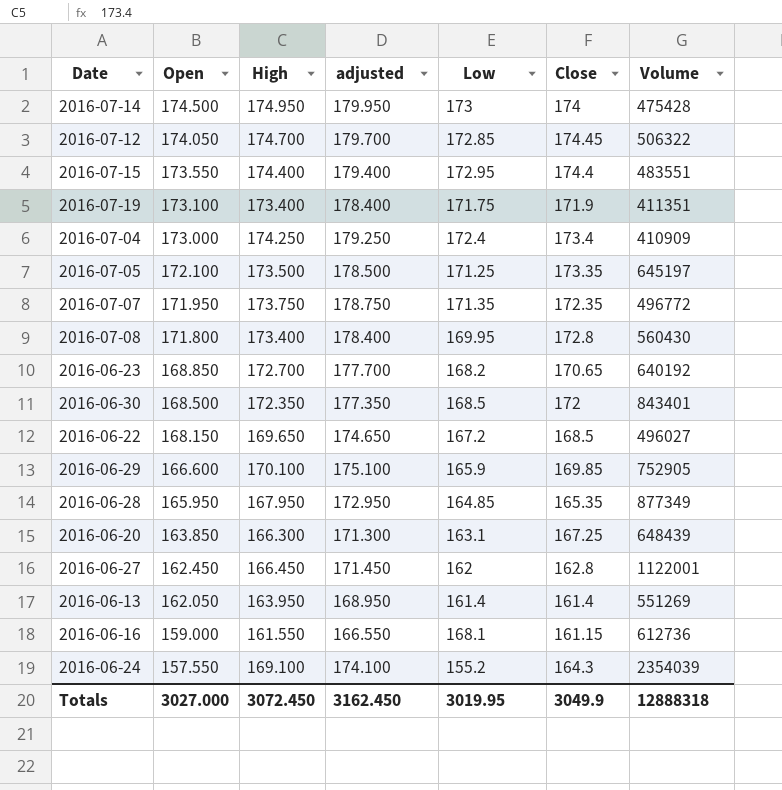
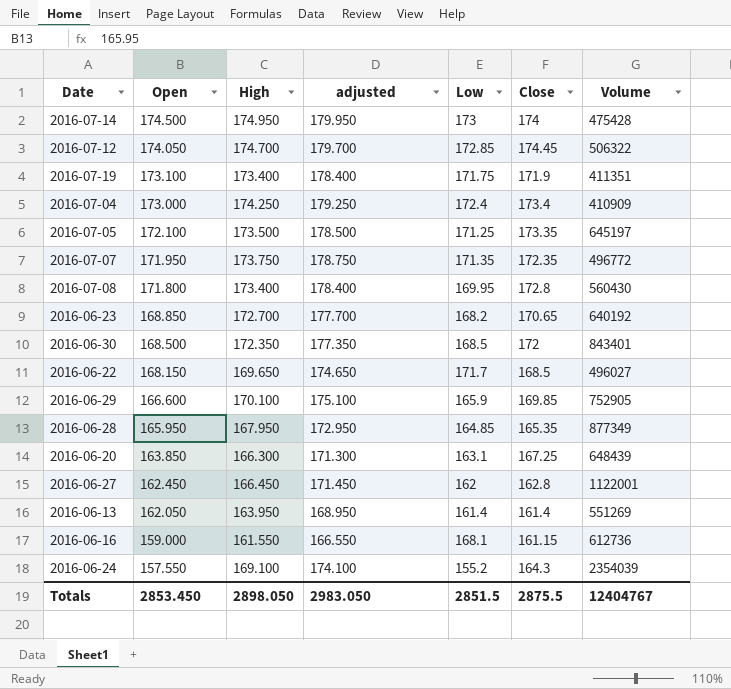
row 2016-07-15: 173.550 | 174.400 | 179.400 | 172.95 | 174.4 | 483551 -> none
2016-06-22 | Low: 167.2 -> 171.7
Totals | Open: 3027.000 -> 2853.450
Totals | High: 3072.450 -> 2898.050
Totals | adjusted: 3162.450 -> 2983.050
Totals | Low: 3019.95 -> 2851.5
Totals | Close: 3049.9 -> 2875.5
Totals | Volume: 12888318 -> 12404767

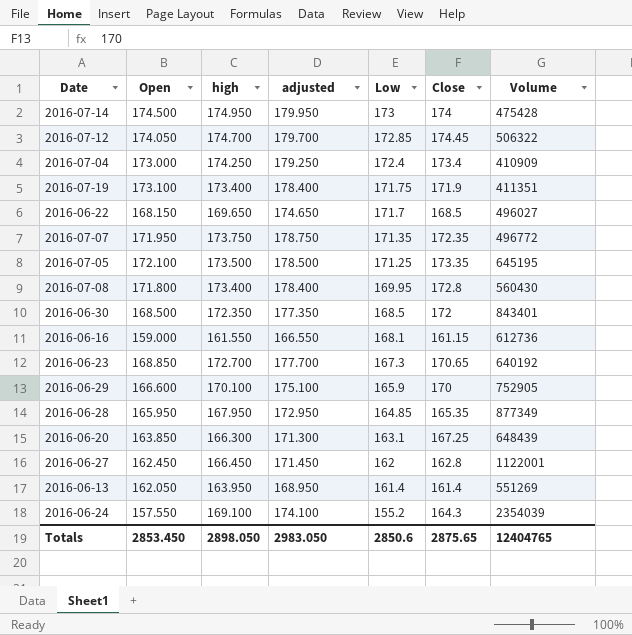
row order: Open descending -> Low descending
column name: High -> high
2016-07-05 | Volume: 645197 -> 645195
2016-06-23 | Low: 168.2 -> 167.3
2016-06-29 | Close: 169.85 -> 170
Totals | Low: 2851.5 -> 2850.6
Totals | Close: 2875.5 -> 2875.65
Totals | Volume: 12404767 -> 12404765

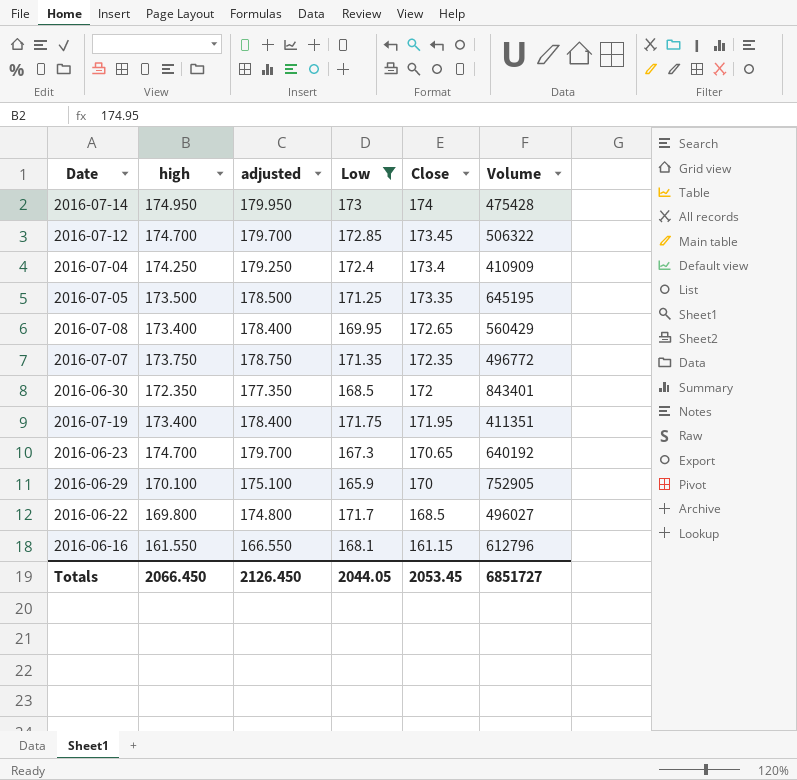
filter: none -> Low >= 165.9
row order: Low descending -> Close descending
column Open | position: 2 -> none
2016-07-12 | Close: 174.45 -> 173.45
2016-07-08 | Close: 172.8 -> 172.65
2016-07-08 | Volume: 560430 -> 560429
2016-07-19 | Close: 171.9 -> 171.95
2016-06-23 | high: 172.700 -> 174.700
2016-06-23 | adjusted: 177.700 -> 179.700
2016-06-22 | high: 169.650 -> 169.800
2016-06-22 | adjusted: 174.650 -> 174.800
2016-06-16 | Volume: 612736 -> 612796
Totals | high: 2898.050 -> 2066.450
Totals | adjusted: 2983.050 -> 2126.450
Totals | Low: 2850.6 -> 2044.05
Totals | Close: 2875.65 -> 2053.45
Totals | Volume: 12404765 -> 6851727

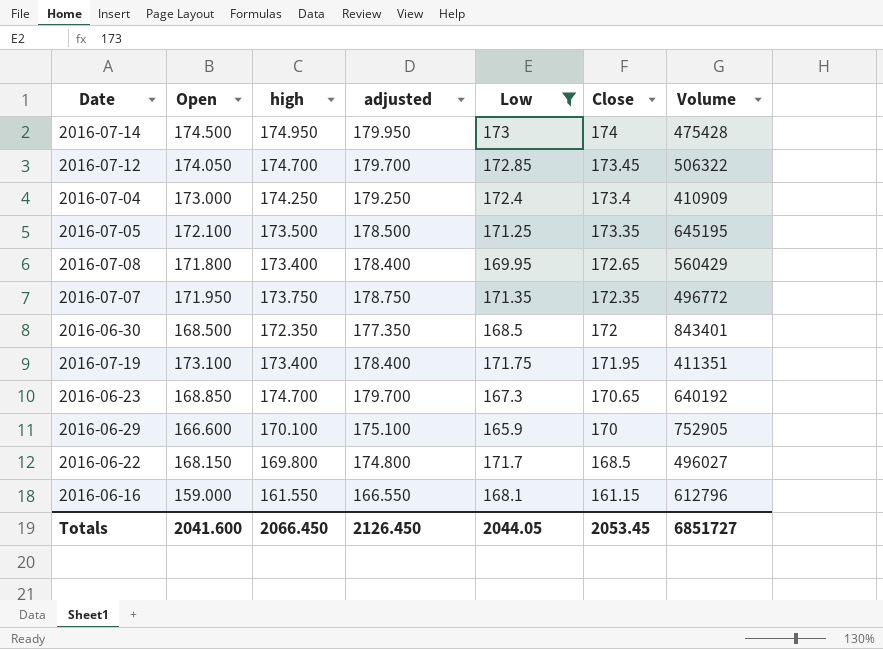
column Open | position: none -> 2

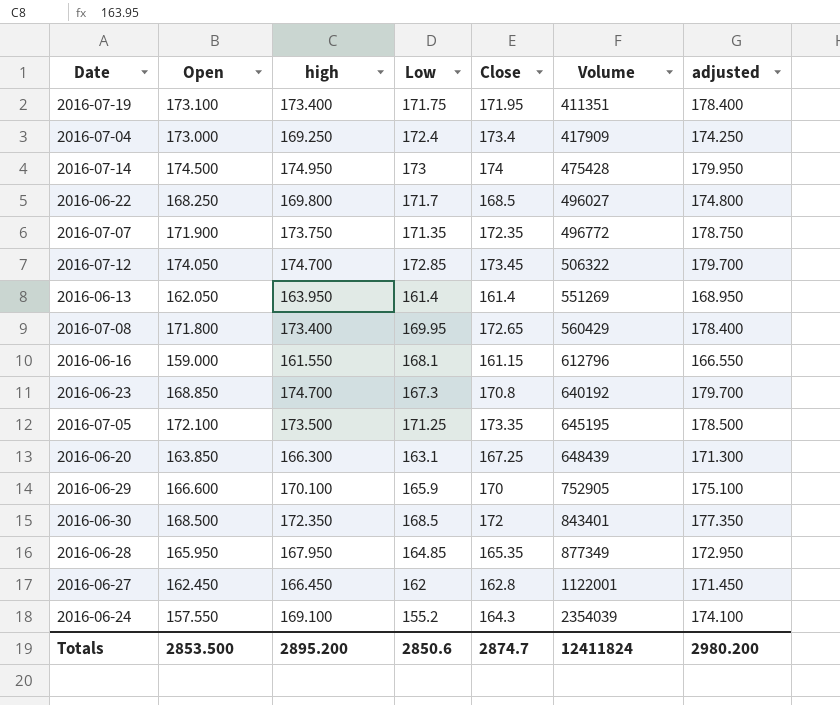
filter: Low >= 165.9 -> none
row order: Close descending -> Volume ascending
column adjusted | position: 4 -> 7
2016-07-04 | high: 174.250 -> 169.250
2016-07-04 | Volume: 410909 -> 417909
2016-07-04 | adjusted: 179.250 -> 174.250
2016-06-22 | Open: 168.150 -> 168.250
2016-07-07 | Open: 171.950 -> 171.900
2016-06-23 | Close: 170.65 -> 170.8
Totals | Open: 2041.600 -> 2853.500
Totals | high: 2066.450 -> 2895.200
Totals | Low: 2044.05 -> 2850.6
Totals | Close: 2053.45 -> 2874.7
Totals | Volume: 6851727 -> 12411824
Totals | adjusted: 2126.450 -> 2980.200

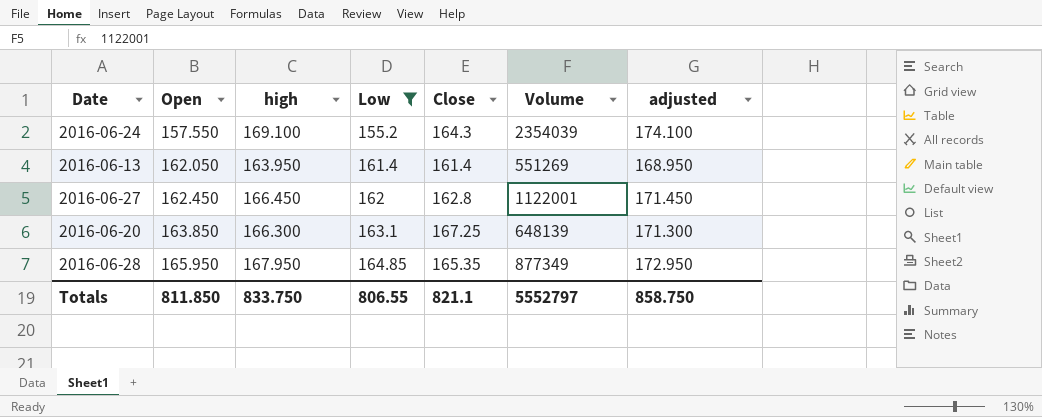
filter: none -> Low <= 164.85
row order: Volume ascending -> Open ascending
2016-06-20 | Volume: 648439 -> 648139
Totals | Open: 2853.500 -> 811.850
Totals | high: 2895.200 -> 833.750
Totals | Low: 2850.6 -> 806.55
Totals | Close: 2874.7 -> 821.1
Totals | Volume: 12411824 -> 5552797
Totals | adjusted: 2980.200 -> 858.750

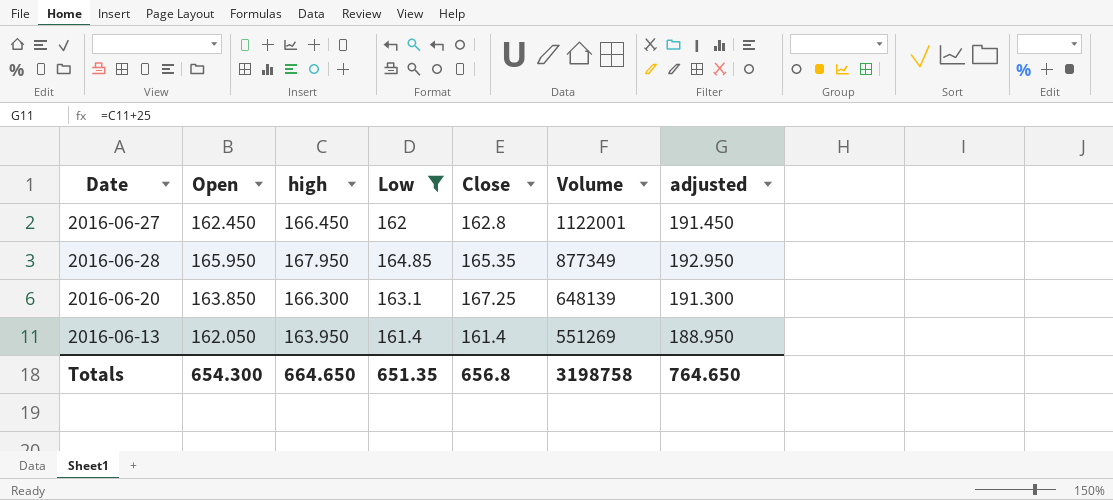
row order: Open ascending -> Volume descending
column adjusted | formula: [high] + 5 -> [high] + 25
row 2016-06-24: 157.550 | 169.100 | 155.2 | 164.3 | 2354039 | 174.100 -> none
Totals | Open: 811.850 -> 654.300
Totals | high: 833.750 -> 664.650
Totals | Low: 806.55 -> 651.35
Totals | Close: 821.1 -> 656.8
Totals | Volume: 5552797 -> 3198758
Totals | adjusted: 858.750 -> 764.650

